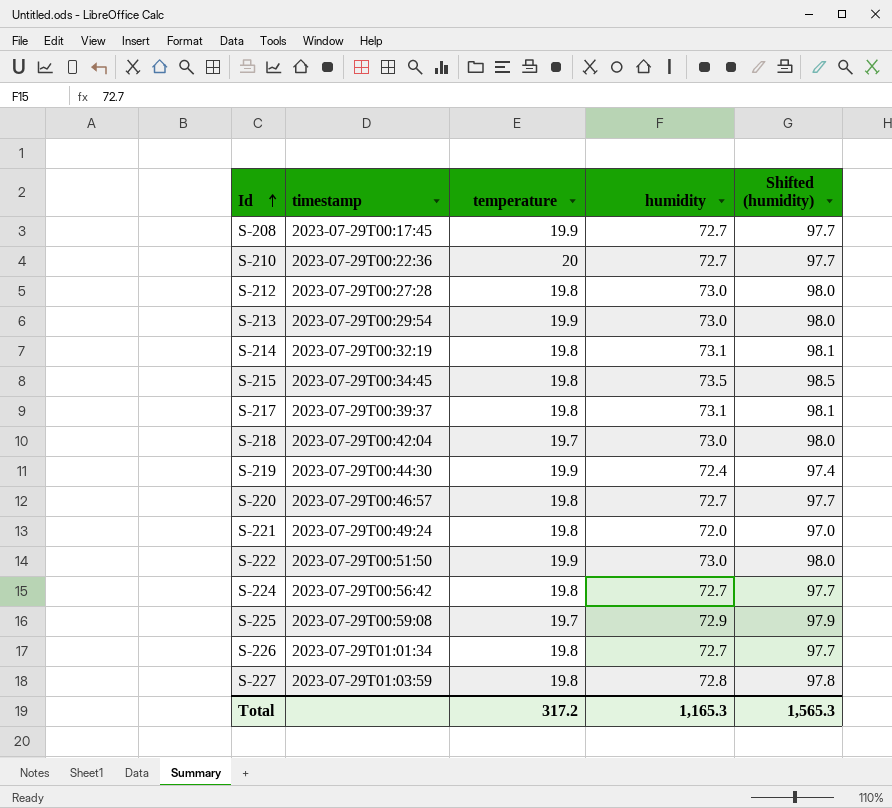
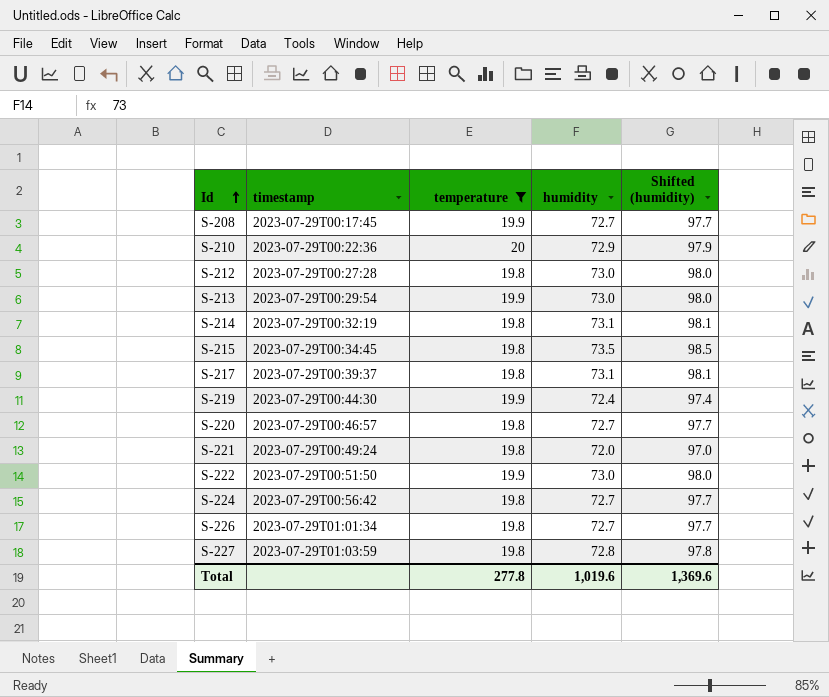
filter: none -> temperature != 19.7
S-210 | humidity: 72.7 -> 72.9
S-210 | Shifted (humidity): 97.7 -> 97.9
Total | temperature: 317.2 -> 277.8
Total | humidity: 1,165.3 -> 1,019.6
Total | Shifted (humidity): 1,565.3 -> 1,369.6

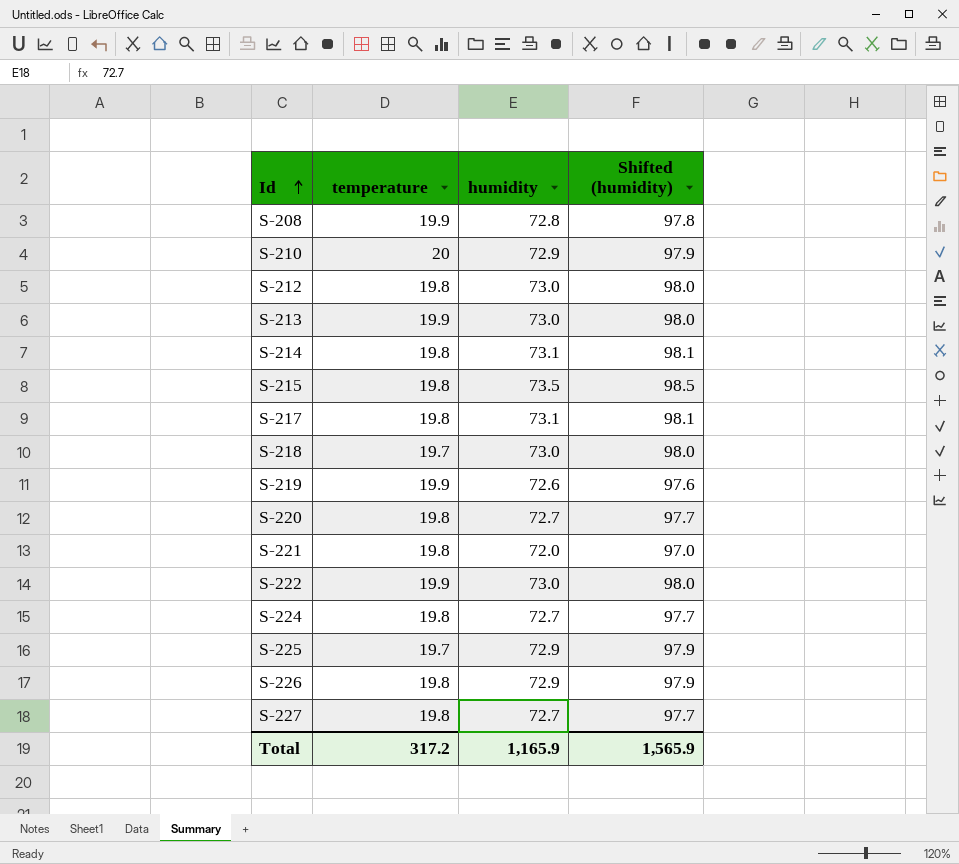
filter: temperature != 19.7 -> none
column timestamp | position: 2 -> none
S-208 | humidity: 72.7 -> 72.8
S-208 | Shifted (humidity): 97.7 -> 97.8
S-219 | humidity: 72.4 -> 72.6
S-219 | Shifted (humidity): 97.4 -> 97.6
S-226 | humidity: 72.7 -> 72.9
S-226 | Shifted (humidity): 97.7 -> 97.9
S-227 | humidity: 72.8 -> 72.7
S-227 | Shifted (humidity): 97.8 -> 97.7
Total | temperature: 277.8 -> 317.2
Total | humidity: 1,019.6 -> 1,165.9
Total | Shifted (humidity): 1,369.6 -> 1,565.9

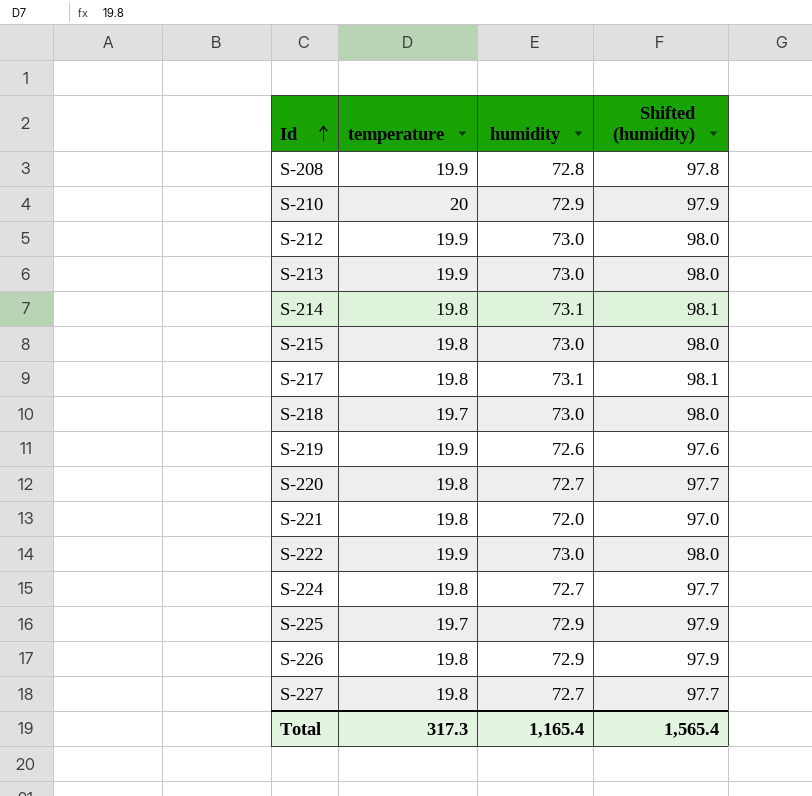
S-212 | temperature: 19.8 -> 19.9
S-215 | humidity: 73.5 -> 73.0
S-215 | Shifted (humidity): 98.5 -> 98.0
Total | temperature: 317.2 -> 317.3
Total | humidity: 1,165.9 -> 1,165.4
Total | Shifted (humidity): 1,565.9 -> 1,565.4

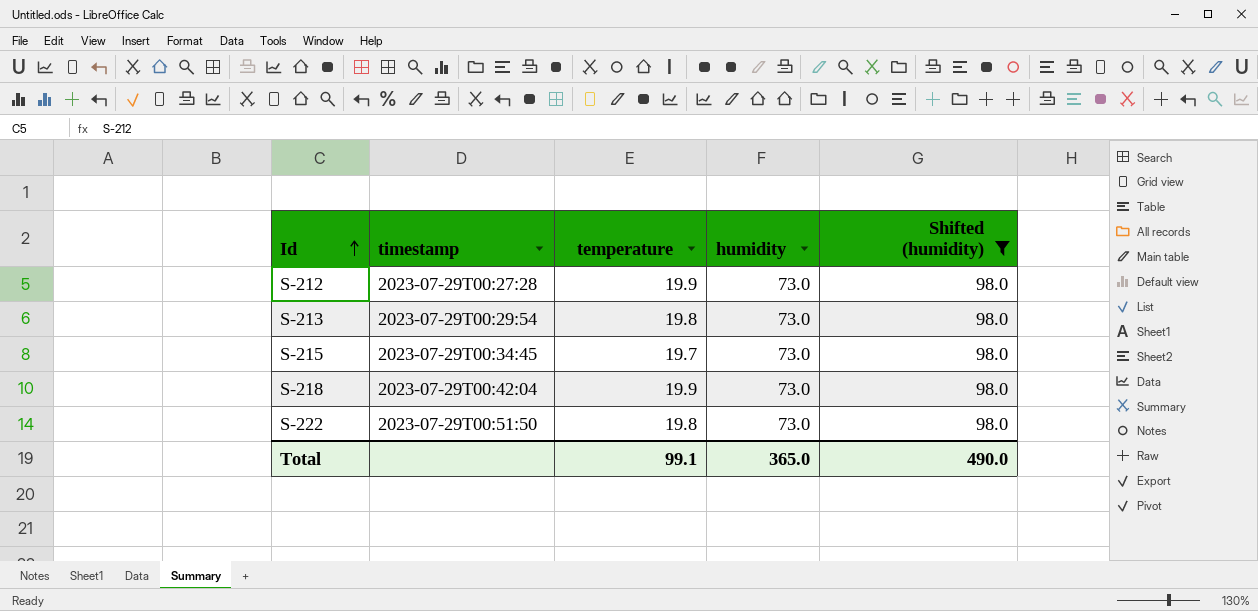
filter: none -> Shifted (humidity) = 98.0
column timestamp | position: none -> 2
S-213 | temperature: 19.9 -> 19.8
S-215 | temperature: 19.8 -> 19.7
S-218 | temperature: 19.7 -> 19.9
S-222 | temperature: 19.9 -> 19.8
Total | temperature: 317.3 -> 99.1
Total | humidity: 1,165.4 -> 365.0
Total | Shifted (humidity): 1,565.4 -> 490.0

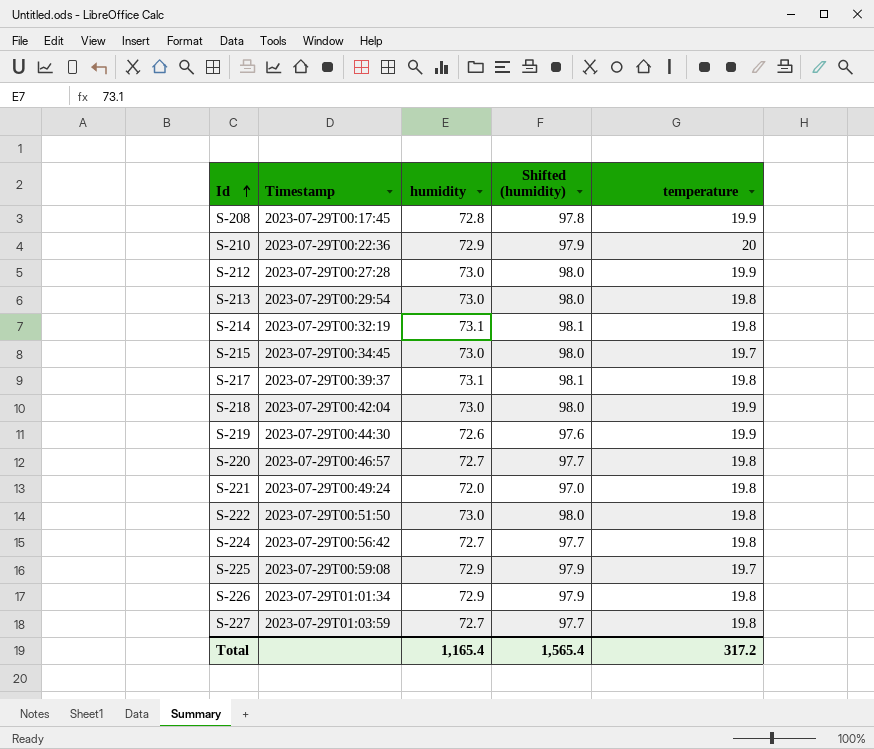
filter: Shifted (humidity) = 98.0 -> none
column name: timestamp -> Timestamp
column temperature | position: 3 -> 5
Total | humidity: 365.0 -> 1,165.4
Total | Shifted (humidity): 490.0 -> 1,565.4
Total | temperature: 99.1 -> 317.2

